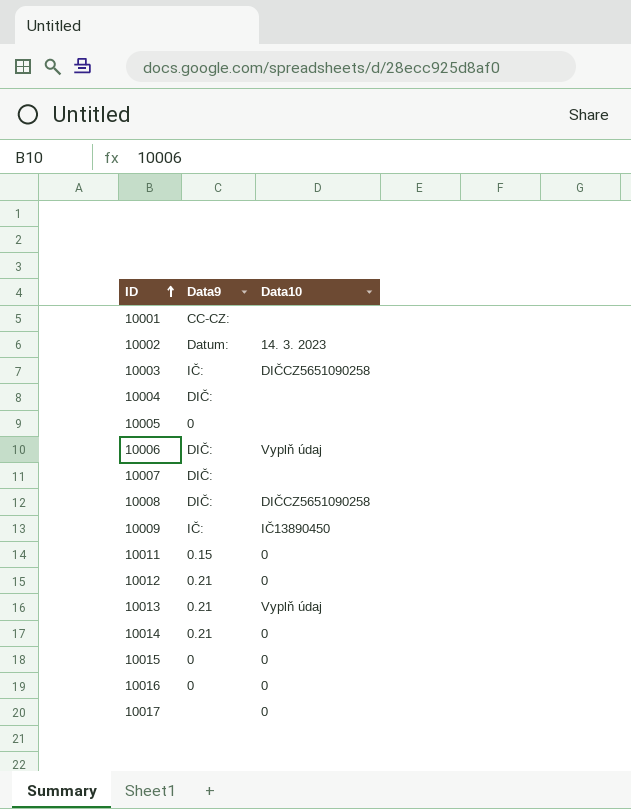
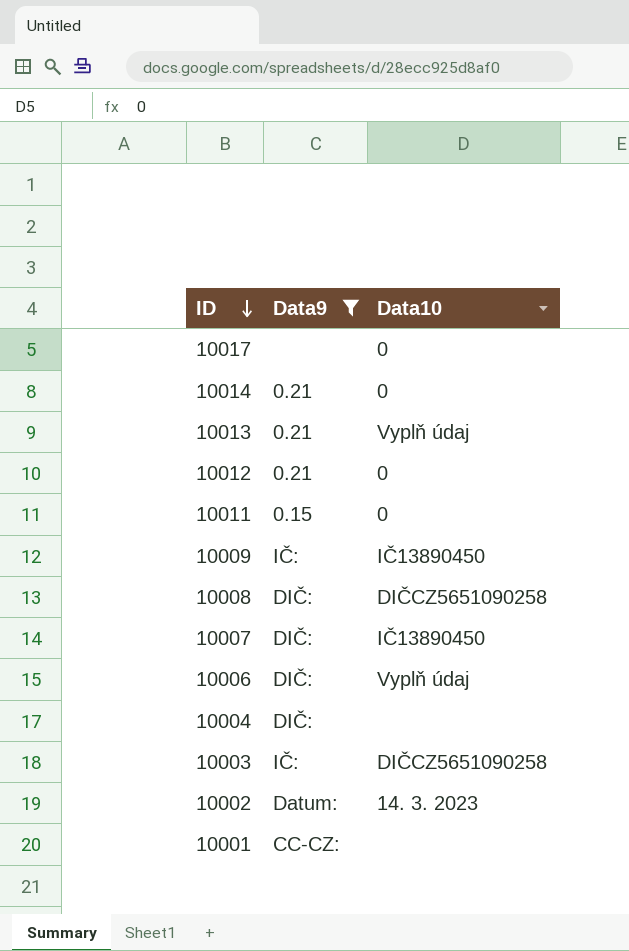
filter: none -> Data9 != 0
row order: ID ascending -> ID descending
10007 | Data10: none -> IČ13890450

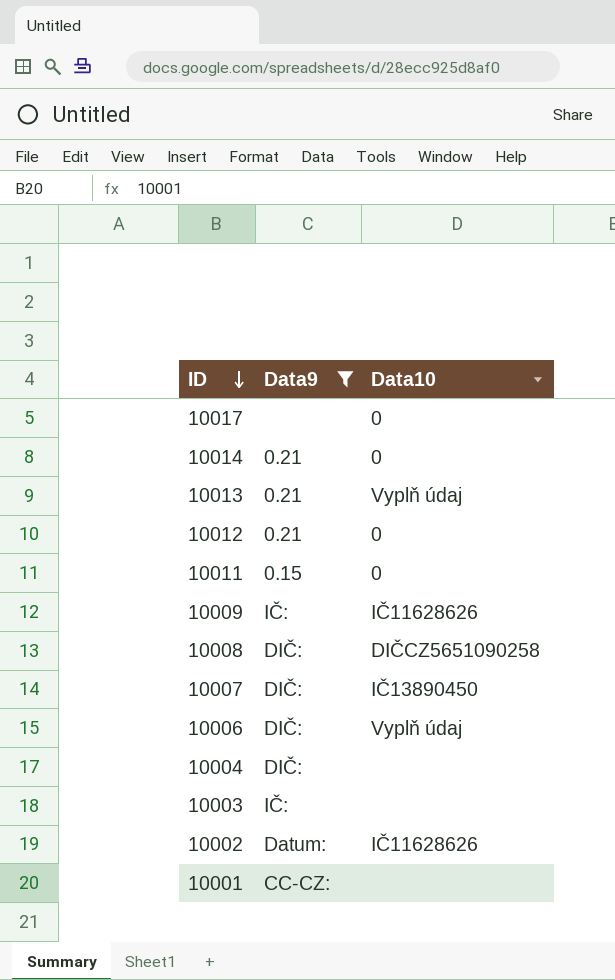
10009 | Data10: IČ13890450 -> IČ11628626
10003 | Data10: DIČCZ5651090258 -> none
10002 | Data10: 14. 3. 2023 -> IČ11628626

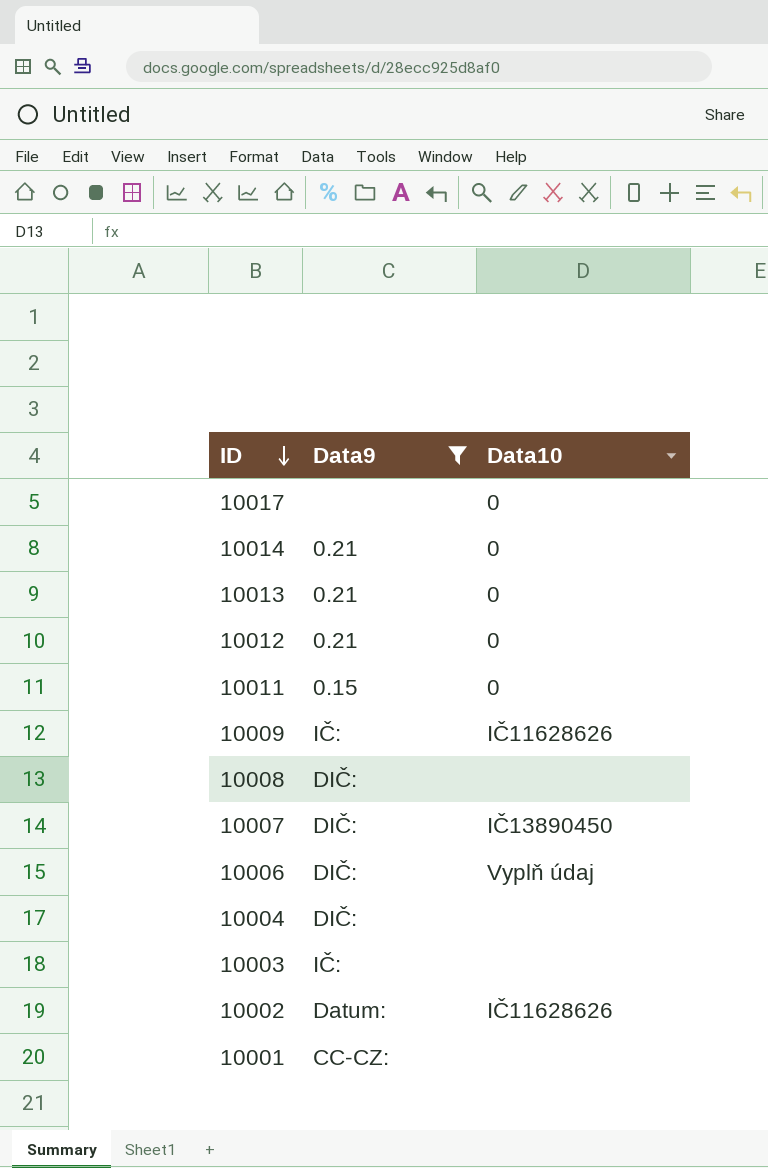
10013 | Data10: Vyplň údaj -> 0
10008 | Data10: DIČCZ5651090258 -> none

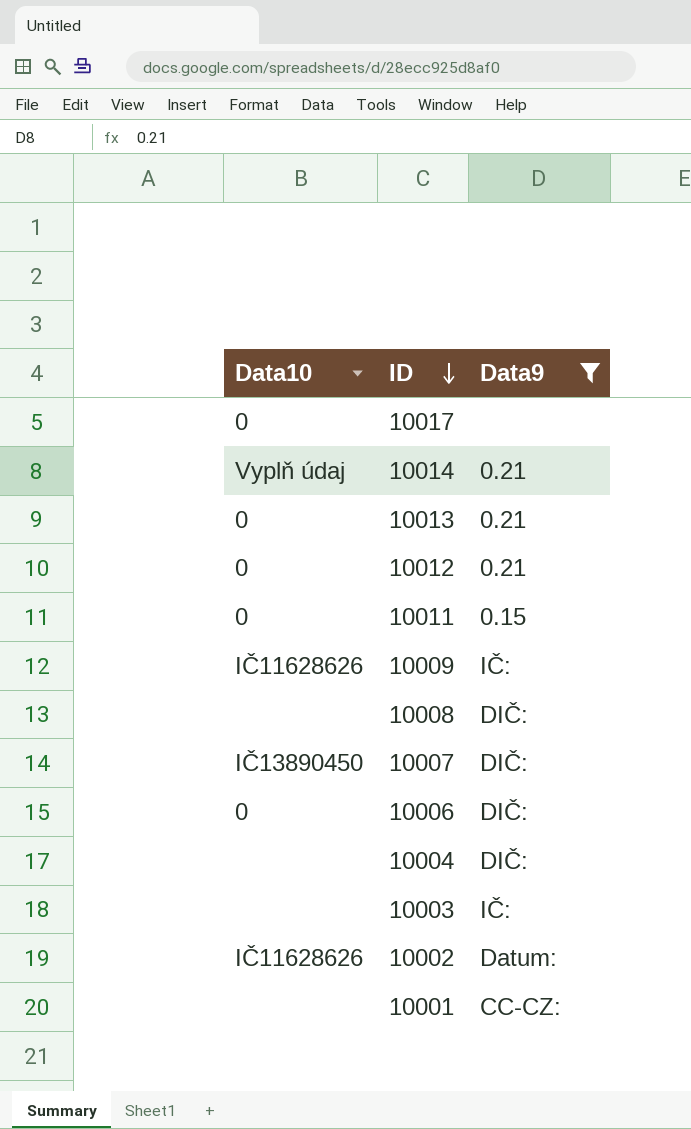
column Data10 | position: 3 -> 1
10014 | Data10: 0 -> Vyplň údaj
10006 | Data10: Vyplň údaj -> 0

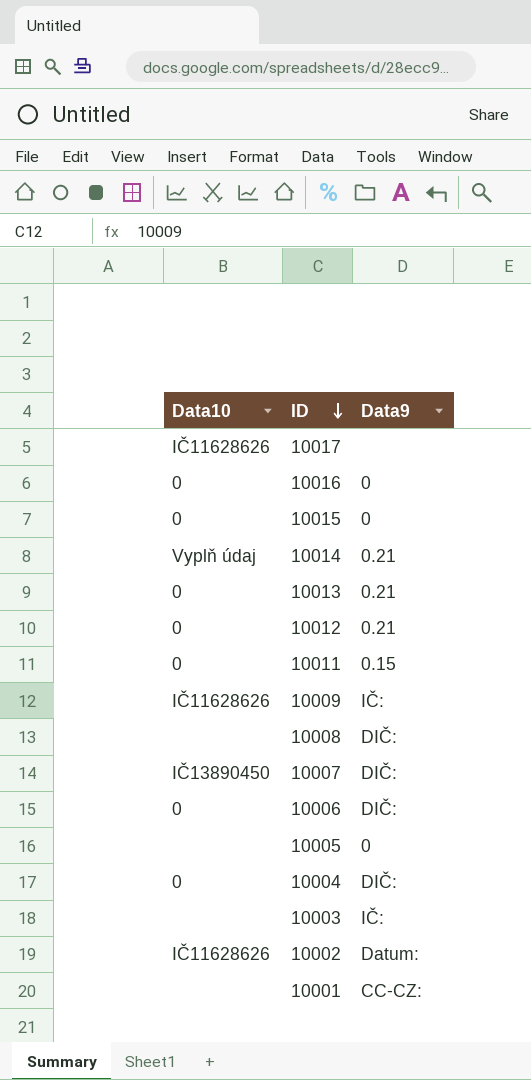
filter: Data9 != 0 -> none
10017 | Data10: 0 -> IČ11628626
10004 | Data10: none -> 0

